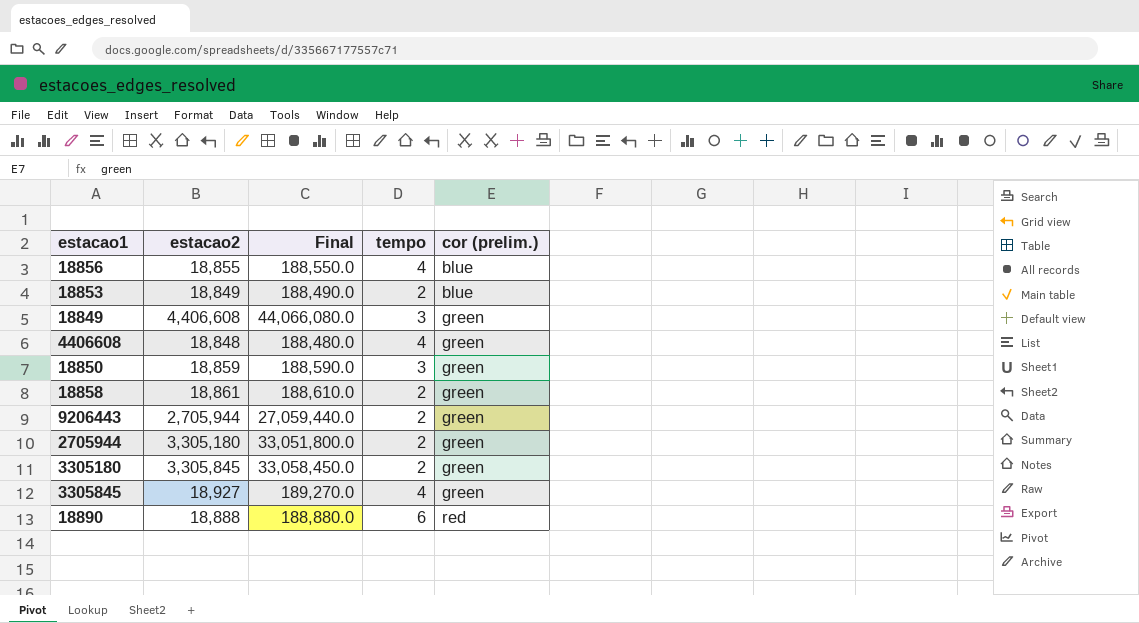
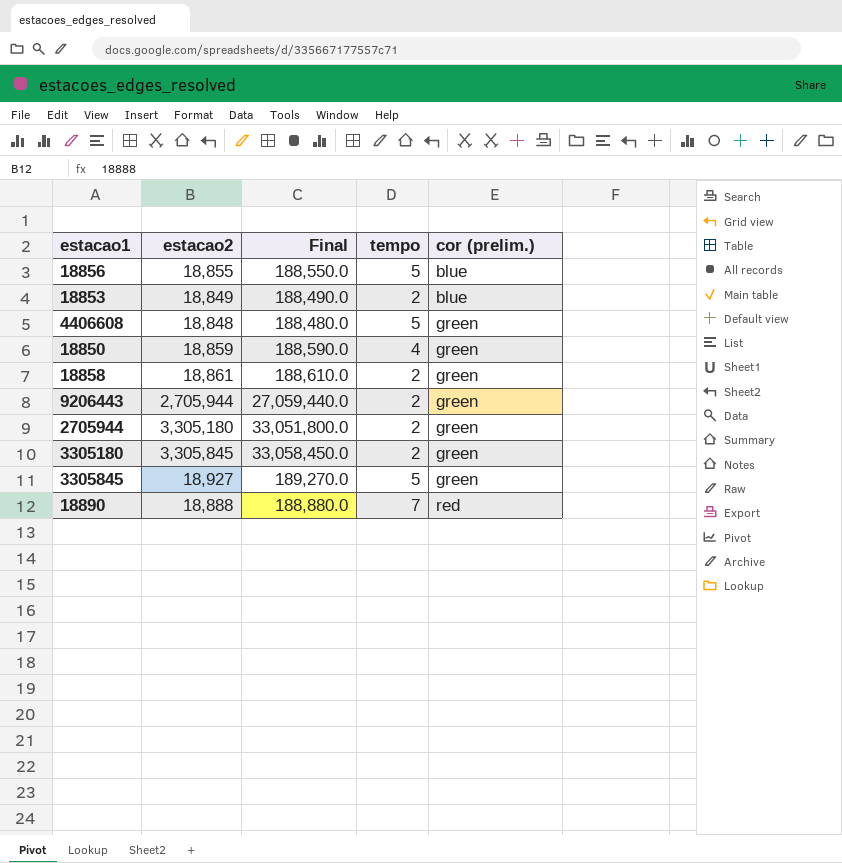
row 18849: 4,406,608 | 44,066,080.0 | 3 | green -> none
18856 | tempo: 4 -> 5
4406608 | tempo: 4 -> 5
18850 | tempo: 3 -> 4
3305845 | tempo: 4 -> 5
18890 | tempo: 6 -> 7

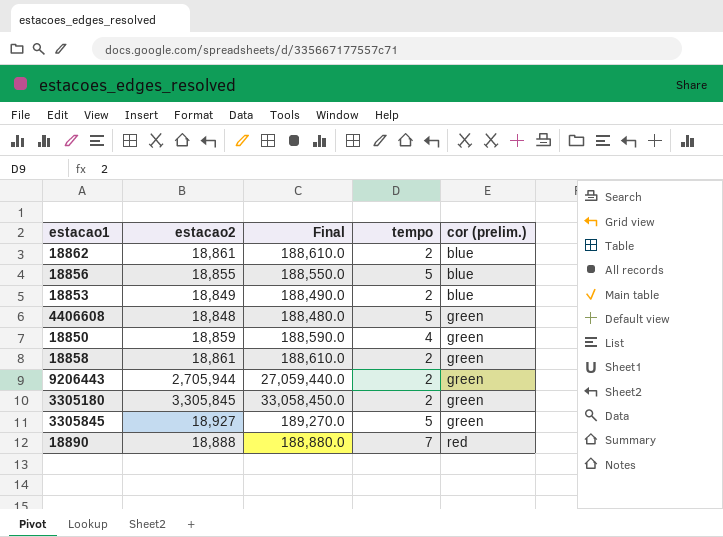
row 2705944: 3,305,180 | 33,051,800.0 | 2 | green -> none
row 18862: none -> 18,861 | 188,610.0 | 2 | blue

